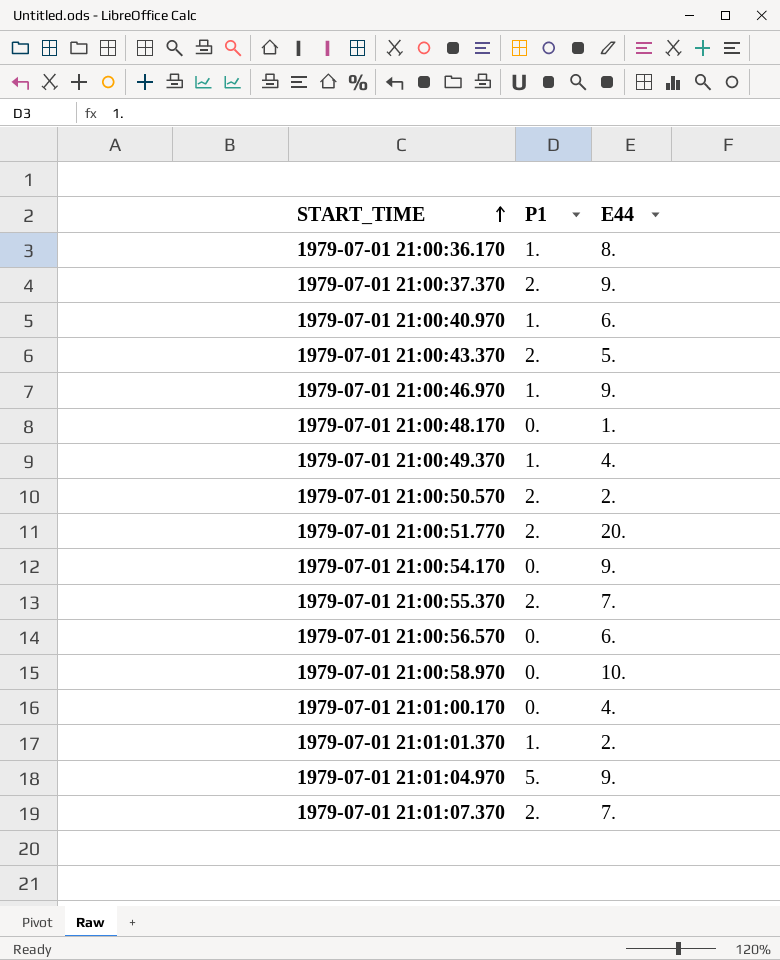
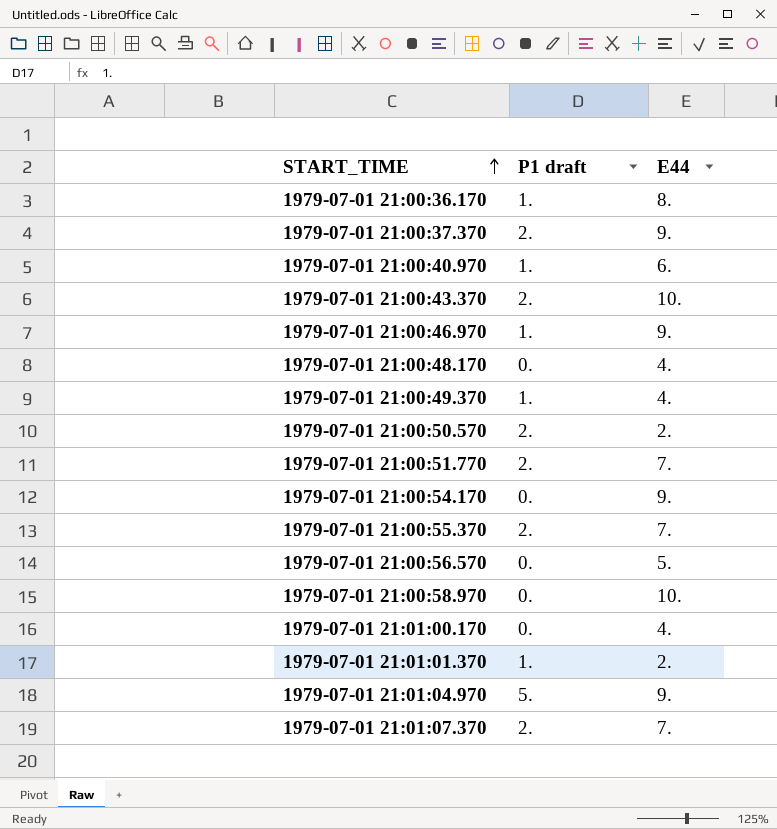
column name: P1 -> P1 draft
1979-07-01 21:00:43.370 | E44: 5. -> 10.
1979-07-01 21:00:48.170 | E44: 1. -> 4.
1979-07-01 21:00:51.770 | E44: 20. -> 7.
1979-07-01 21:00:56.570 | E44: 6. -> 5.

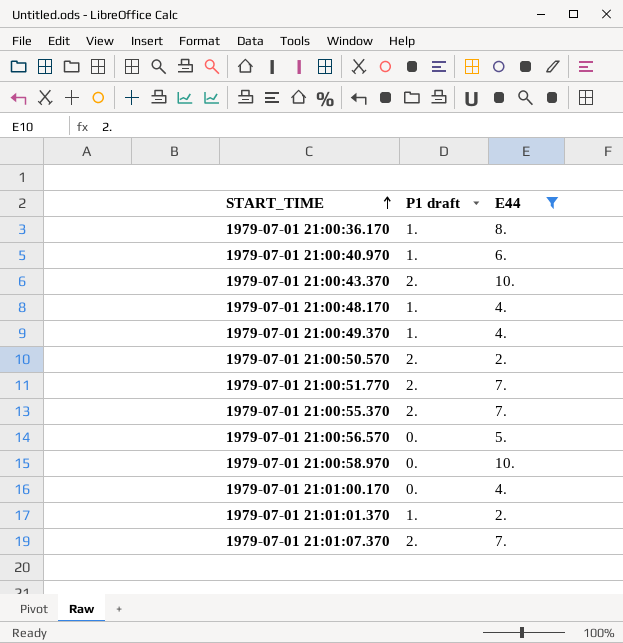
filter: none -> E44 != 9.
1979-07-01 21:00:48.170 | P1 draft: 0. -> 1.

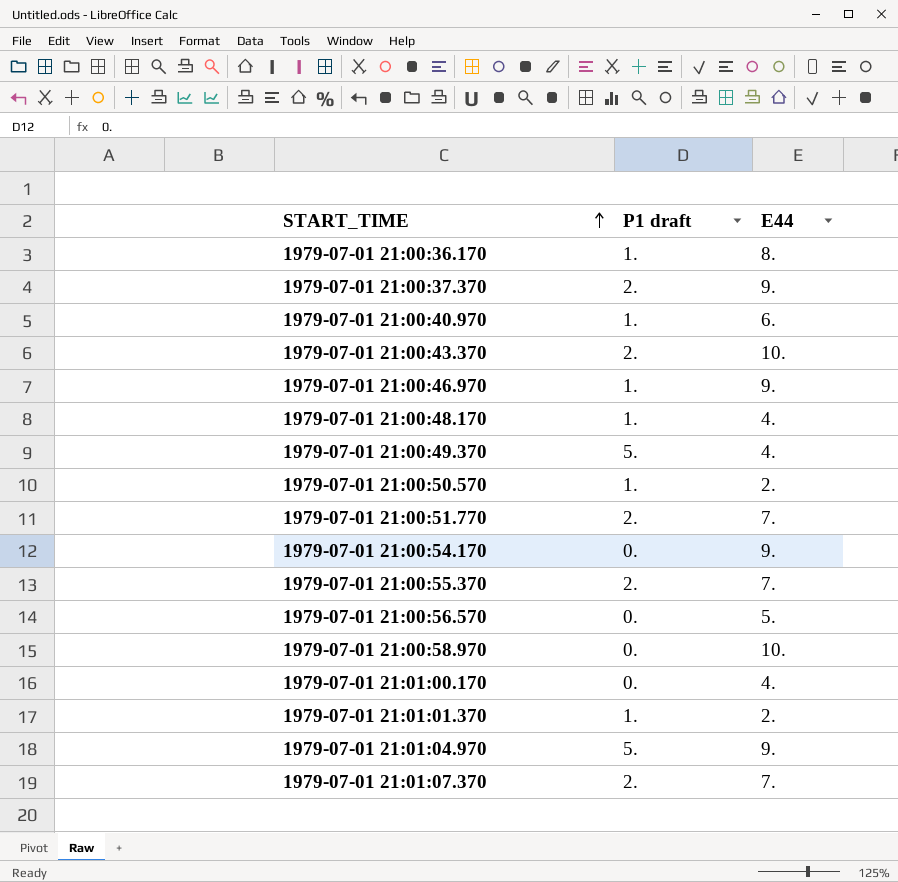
filter: E44 != 9. -> none
1979-07-01 21:00:49.370 | P1 draft: 1. -> 5.
1979-07-01 21:00:50.570 | P1 draft: 2. -> 1.

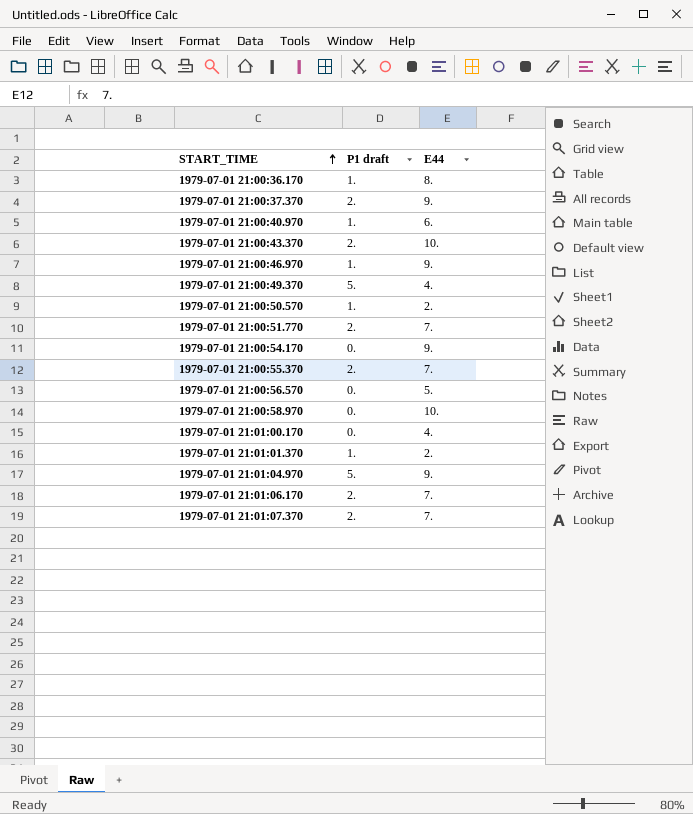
row 1979-07-01 21:00:48.170: 1. | 4. -> none
row 1979-07-01 21:01:06.170: none -> 2. | 7.

